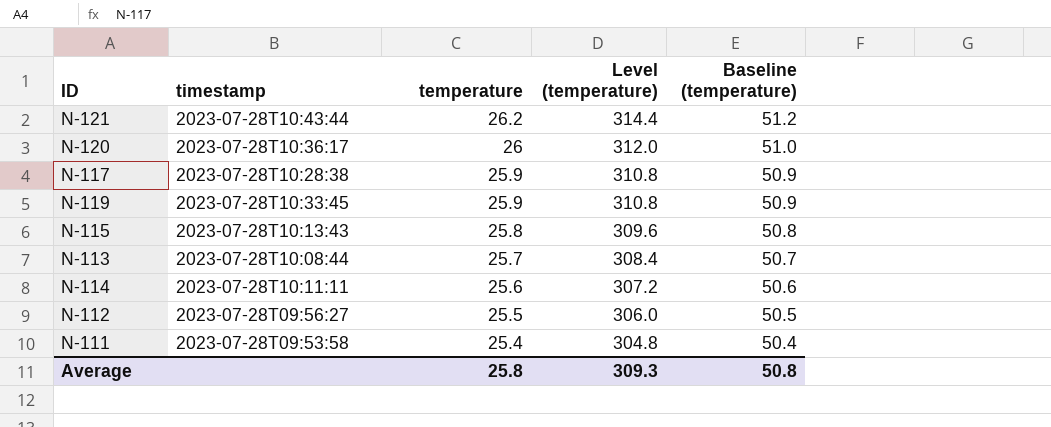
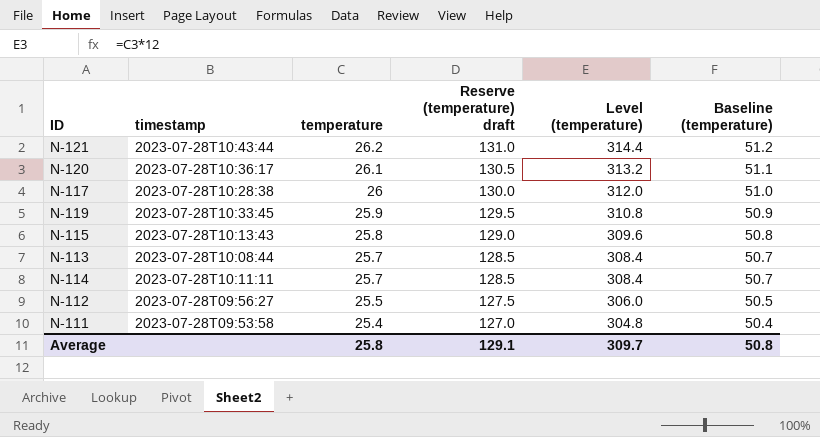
column Reserve (temperature) draft | formula: none -> [temperature] * 5
N-120 | temperature: 26 -> 26.1
N-120 | Level (temperature): 312.0 -> 313.2
N-120 | Baseline (temperature): 51.0 -> 51.1
N-117 | temperature: 25.9 -> 26
N-117 | Level (temperature): 310.8 -> 312.0
N-117 | Baseline (temperature): 50.9 -> 51.0
N-114 | temperature: 25.6 -> 25.7
N-114 | Level (temperature): 307.2 -> 308.4
N-114 | Baseline (temperature): 50.6 -> 50.7
Average | Level (temperature): 309.3 -> 309.7

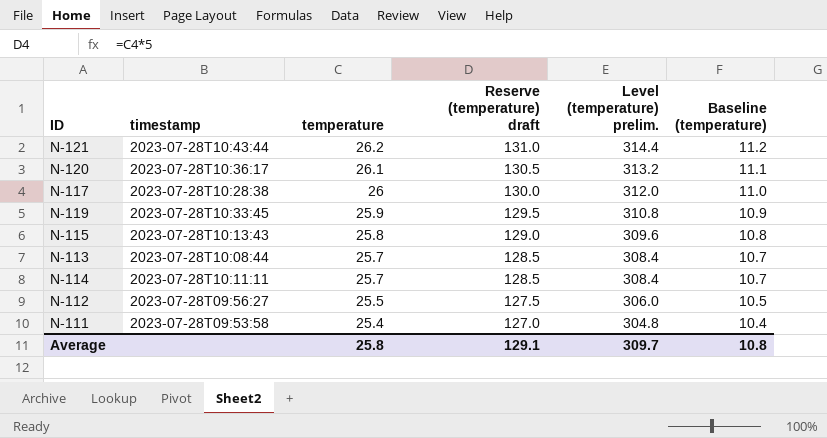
column name: Level (temperature) -> Level (temperature) prelim.
column Baseline (temperature) | formula: [temperature] + 25 -> [temperature] - 15
Average | Baseline (temperature): 50.8 -> 10.8

